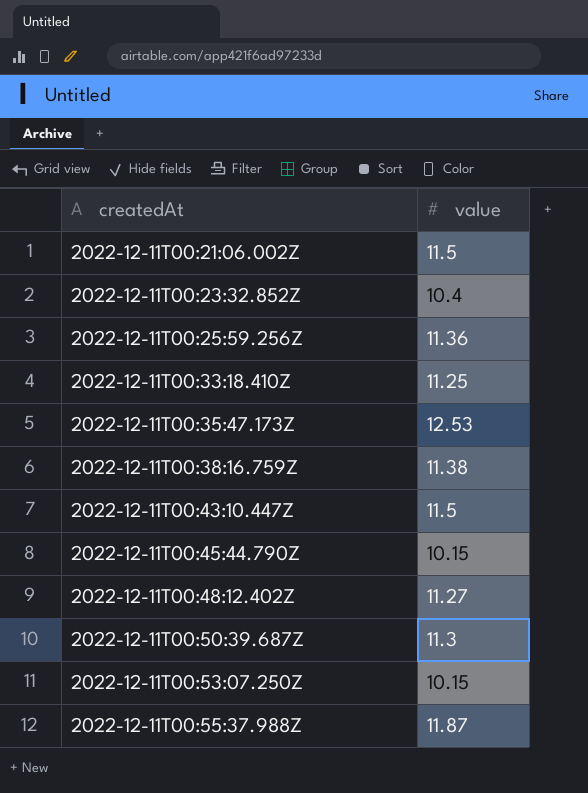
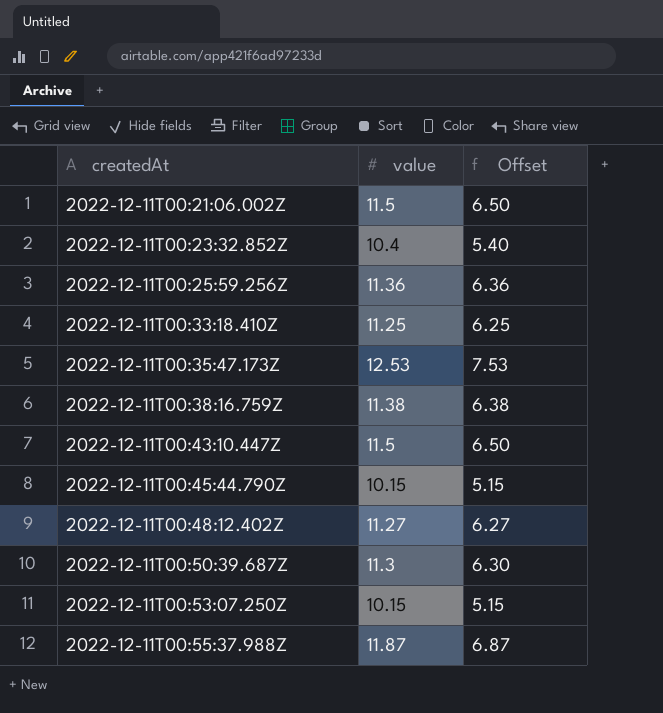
column Offset | formula: none -> [value] - 5

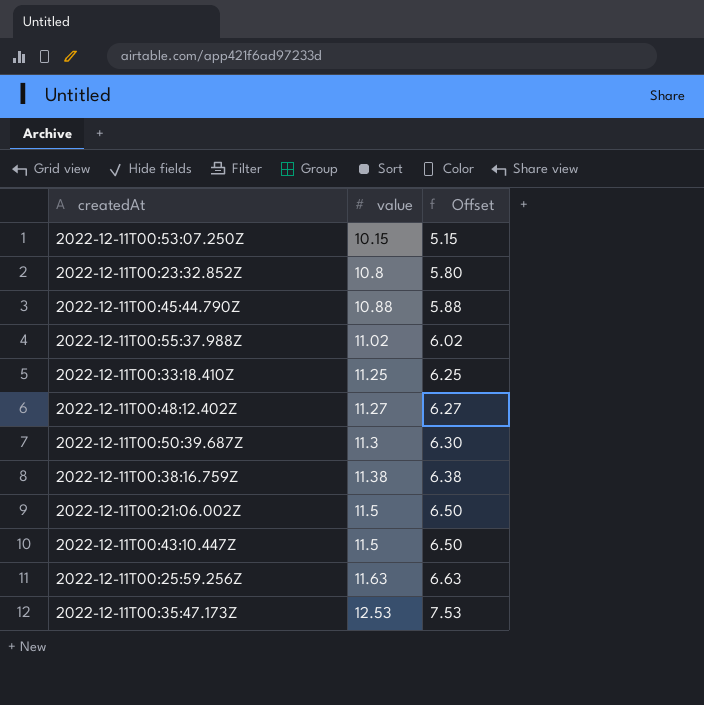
row order: createdAt ascending -> value ascending
2022-12-11T00:23:32.852Z | value: 10.4 -> 10.8
2022-12-11T00:23:32.852Z | Offset: 5.40 -> 5.80
2022-12-11T00:45:44.790Z | value: 10.15 -> 10.88
2022-12-11T00:45:44.790Z | Offset: 5.15 -> 5.88
2022-12-11T00:55:37.988Z | value: 11.87 -> 11.02
2022-12-11T00:55:37.988Z | Offset: 6.87 -> 6.02
2022-12-11T00:25:59.256Z | value: 11.36 -> 11.63
2022-12-11T00:25:59.256Z | Offset: 6.36 -> 6.63

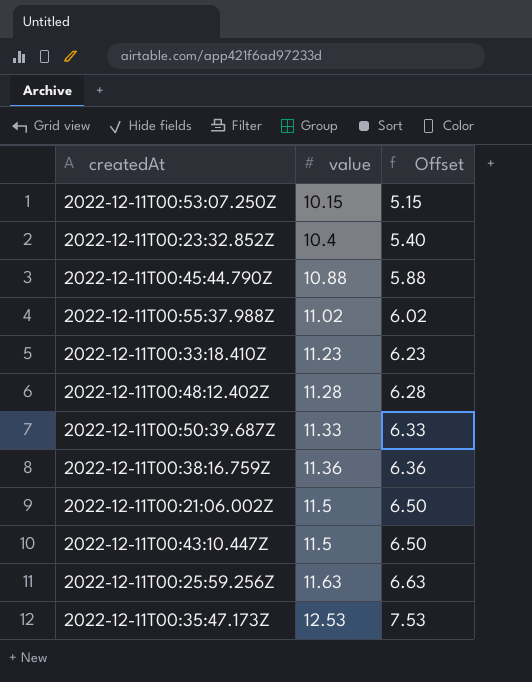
2022-12-11T00:23:32.852Z | value: 10.8 -> 10.4
2022-12-11T00:23:32.852Z | Offset: 5.80 -> 5.40
2022-12-11T00:33:18.410Z | value: 11.25 -> 11.23
2022-12-11T00:33:18.410Z | Offset: 6.25 -> 6.23
2022-12-11T00:48:12.402Z | value: 11.27 -> 11.28
2022-12-11T00:48:12.402Z | Offset: 6.27 -> 6.28
2022-12-11T00:50:39.687Z | value: 11.3 -> 11.33
2022-12-11T00:50:39.687Z | Offset: 6.30 -> 6.33
2022-12-11T00:38:16.759Z | value: 11.38 -> 11.36
2022-12-11T00:38:16.759Z | Offset: 6.38 -> 6.36

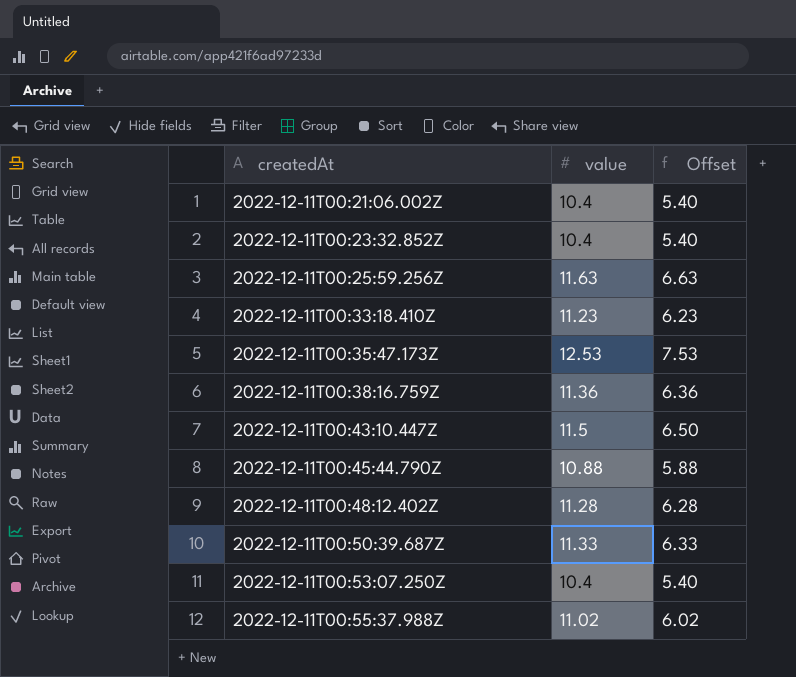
row order: value ascending -> createdAt ascending
2022-12-11T00:21:06.002Z | value: 11.5 -> 10.4
2022-12-11T00:21:06.002Z | Offset: 6.50 -> 5.40
2022-12-11T00:53:07.250Z | value: 10.15 -> 10.4
2022-12-11T00:53:07.250Z | Offset: 5.15 -> 5.40

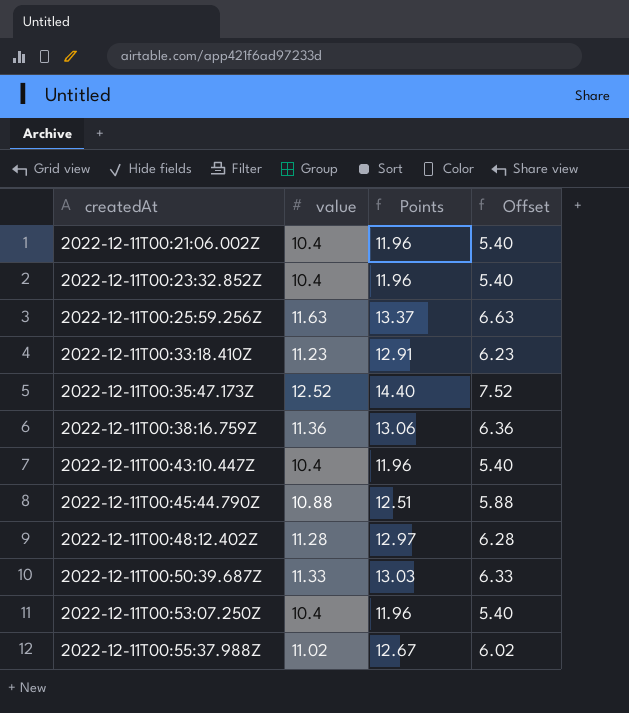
column Points | formula: none -> [value] * 1.15
2022-12-11T00:35:47.173Z | value: 12.53 -> 12.52
2022-12-11T00:35:47.173Z | Offset: 7.53 -> 7.52
2022-12-11T00:43:10.447Z | value: 11.5 -> 10.4
2022-12-11T00:43:10.447Z | Offset: 6.50 -> 5.40

